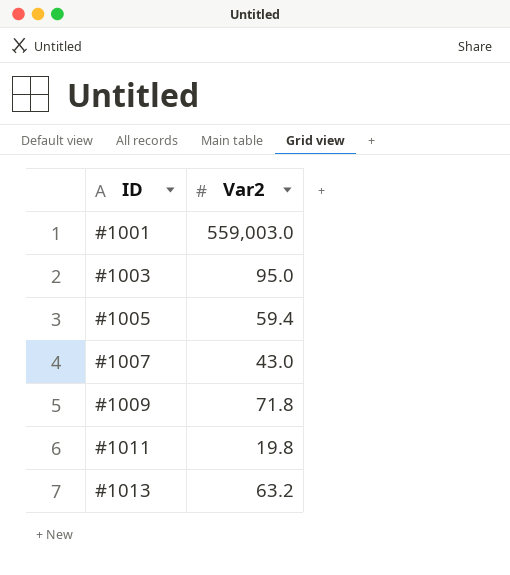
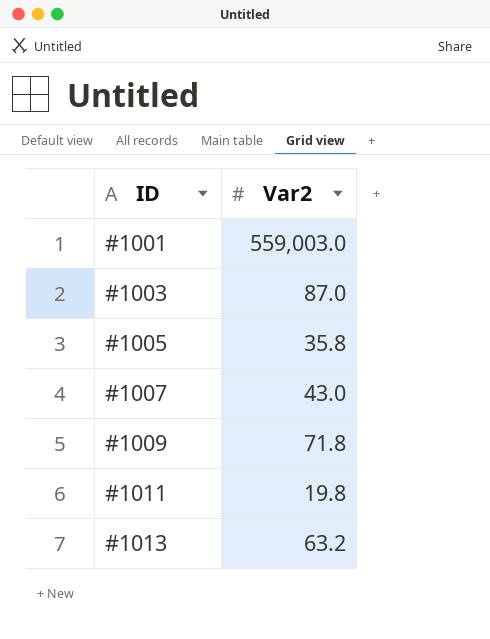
#1003 | Var2: 95.0 -> 87.0
#1005 | Var2: 59.4 -> 35.8

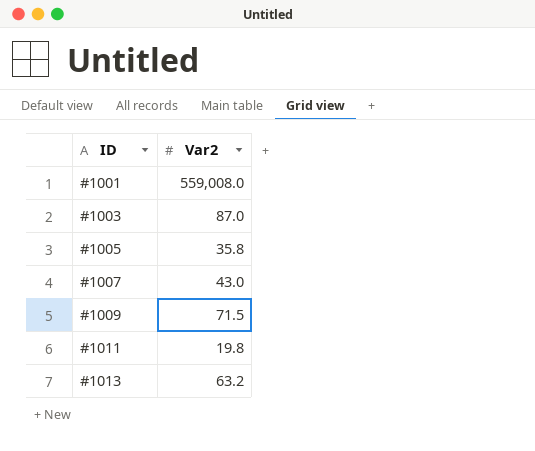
#1001 | Var2: 559,003.0 -> 559,008.0
#1009 | Var2: 71.8 -> 71.5

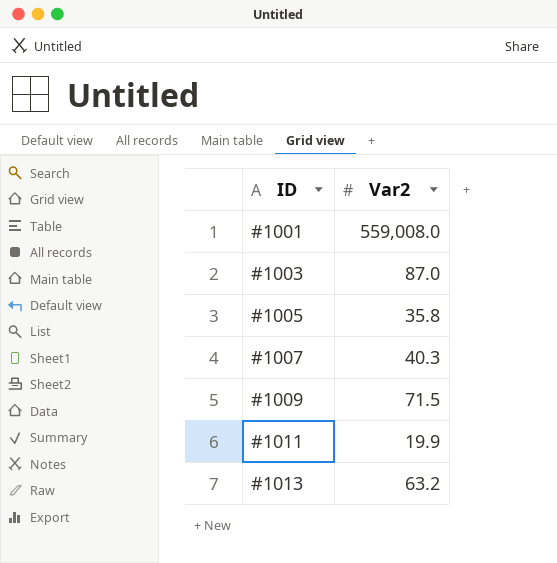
#1007 | Var2: 43.0 -> 40.3
#1011 | Var2: 19.8 -> 19.9

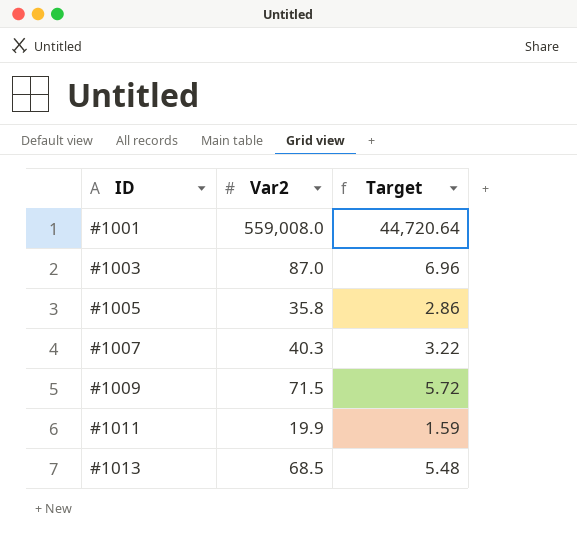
column Target | formula: none -> [Var2] * 0.08
#1013 | Var2: 63.2 -> 68.5

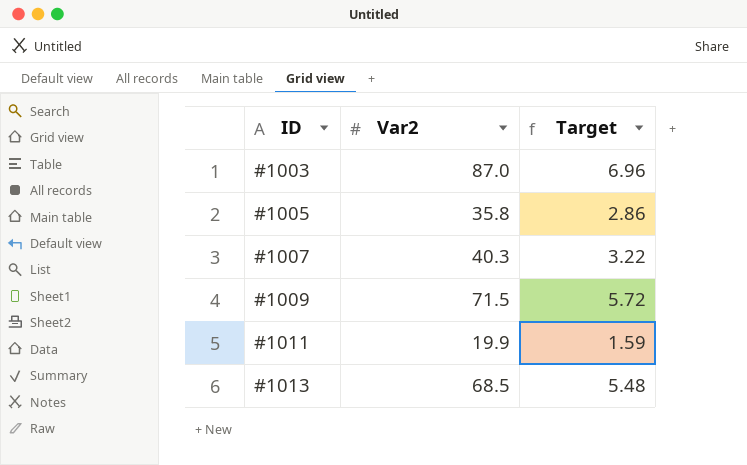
row #1001: 559,008.0 | 44,720.64 -> none

